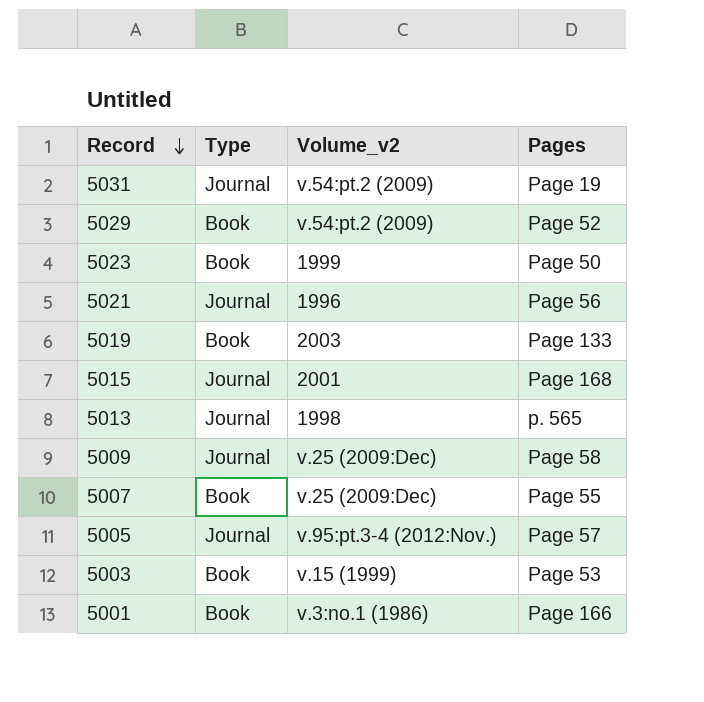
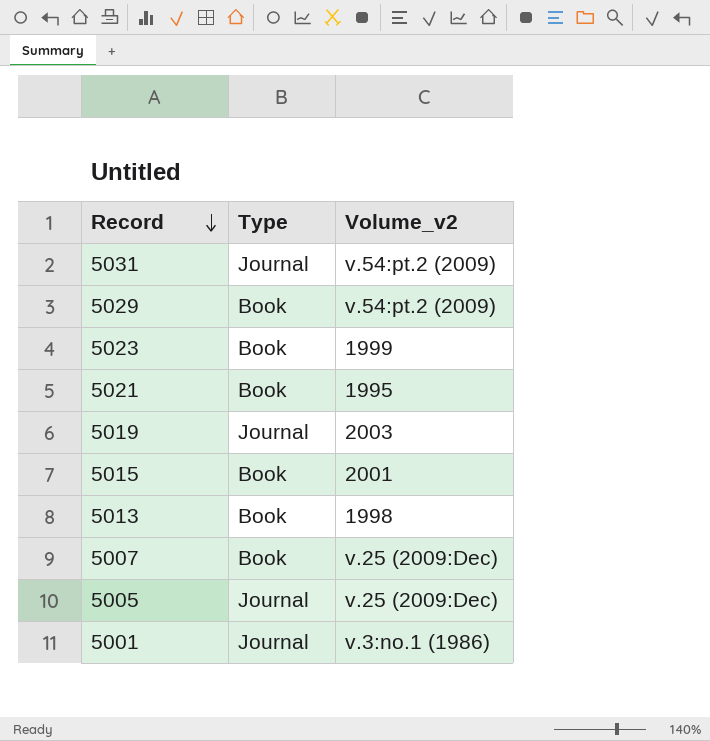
column Pages | position: 4 -> none
row 5009: Journal | v.25 (2009:Dec) | Page 58 -> none
row 5003: Book | v.15 (1999) | Page 53 -> none
5021 | Type: Journal -> Book
5021 | Volume_v2: 1996 -> 1995
5019 | Type: Book -> Journal
5015 | Type: Journal -> Book
5013 | Type: Journal -> Book
5005 | Volume_v2: v.95:pt.3-4 (2012:Nov.) -> v.25 (2009:Dec)
5001 | Type: Book -> Journal

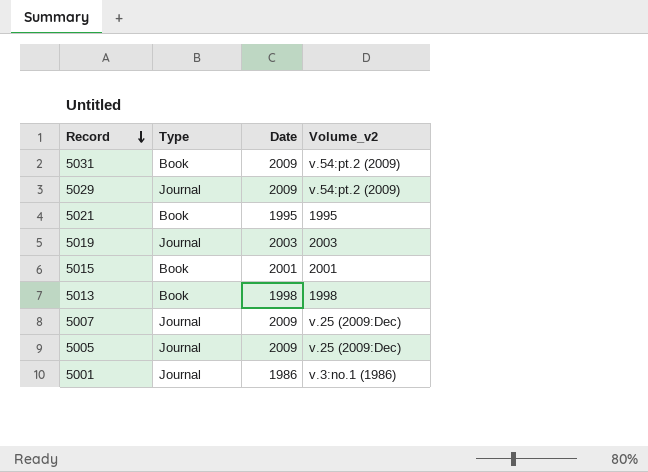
column Date | position: none -> 3
row 5023: Book | 1999 -> none
5031 | Type: Journal -> Book
5029 | Type: Book -> Journal
5007 | Type: Book -> Journal

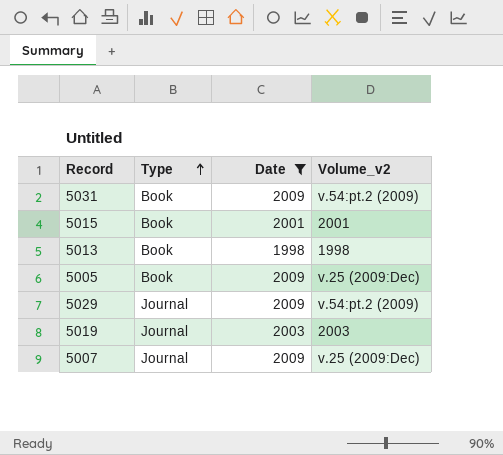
filter: none -> Date >= 1998
row order: Record descending -> Type ascending
5005 | Type: Journal -> Book

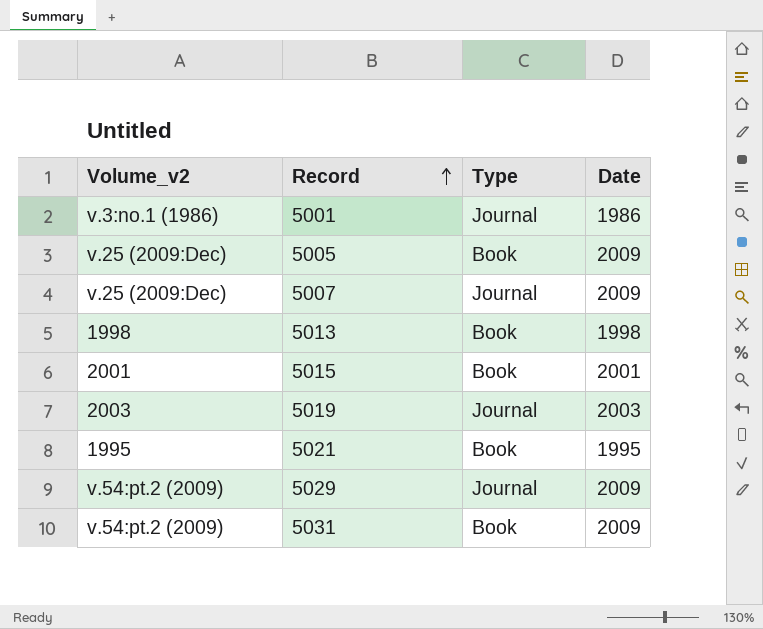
filter: Date >= 1998 -> none
row order: Type ascending -> Record ascending
column Volume_v2 | position: 4 -> 1

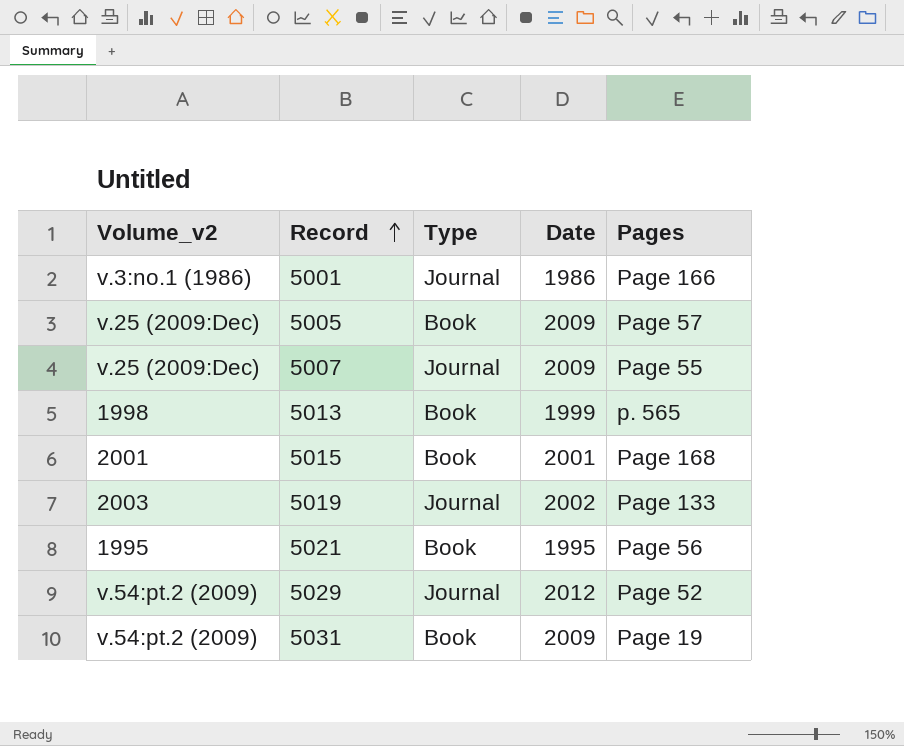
column Pages | position: none -> 5
5013 | Date: 1998 -> 1999
5019 | Date: 2003 -> 2002
5029 | Date: 2009 -> 2012

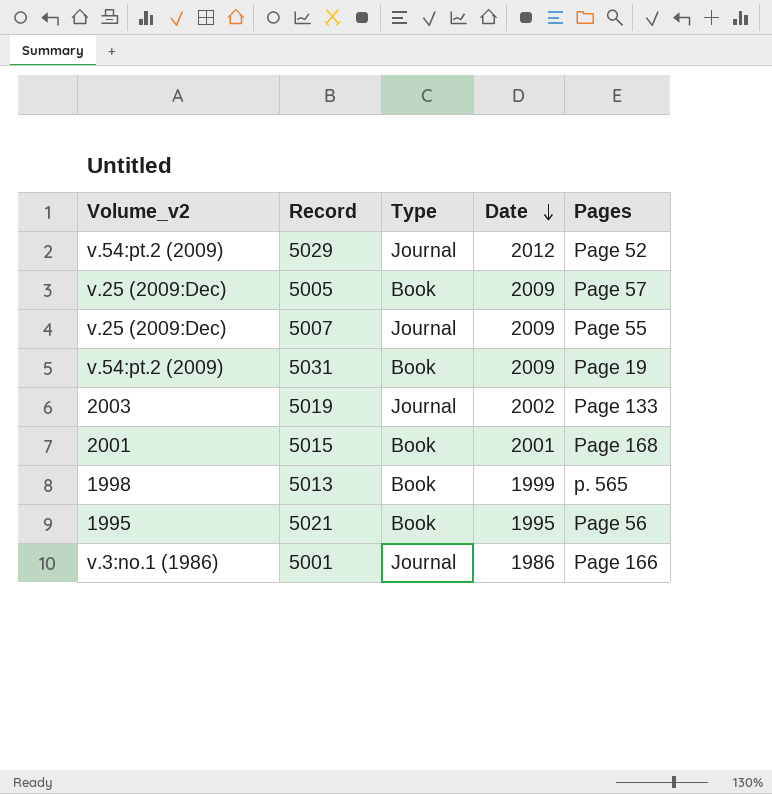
row order: Record ascending -> Date descending

